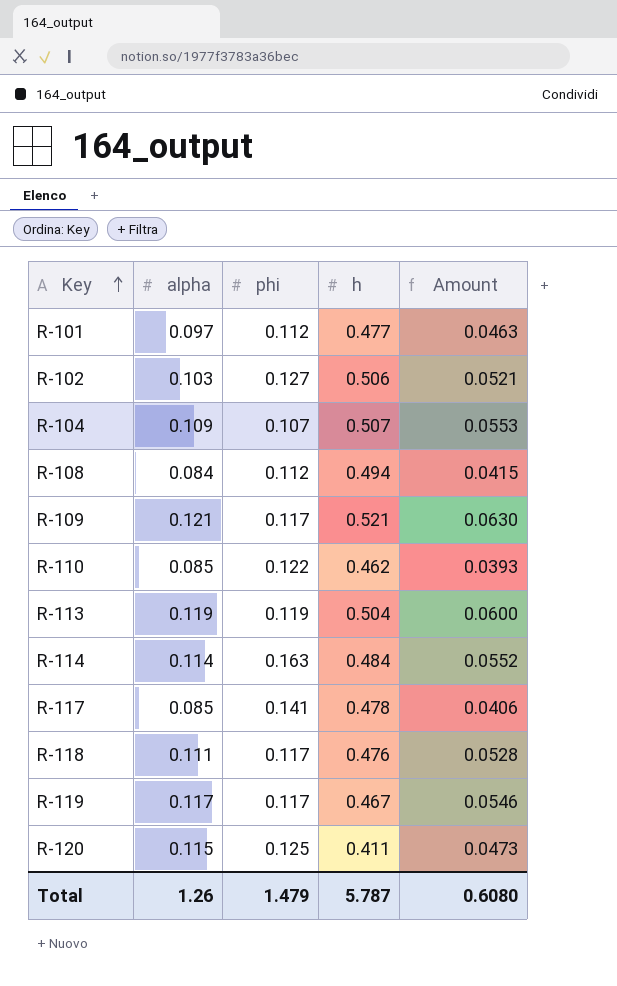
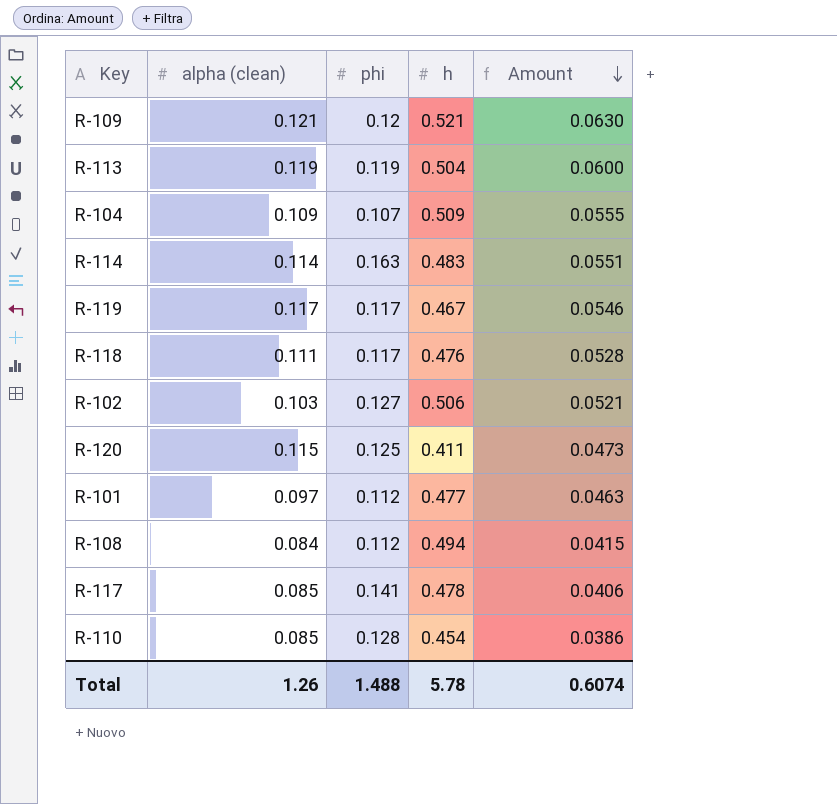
row order: Key ascending -> Amount descending
column name: alpha -> alpha (clean)
R-109 | phi: 0.117 -> 0.12
R-104 | h: 0.507 -> 0.509
R-104 | Amount: 0.0553 -> 0.0555
R-114 | h: 0.484 -> 0.483
R-114 | Amount: 0.0552 -> 0.0551
R-110 | phi: 0.122 -> 0.128
R-110 | h: 0.462 -> 0.454
R-110 | Amount: 0.0393 -> 0.0386
Total | phi: 1.479 -> 1.488
Total | h: 5.787 -> 5.78
Total | Amount: 0.6080 -> 0.6074

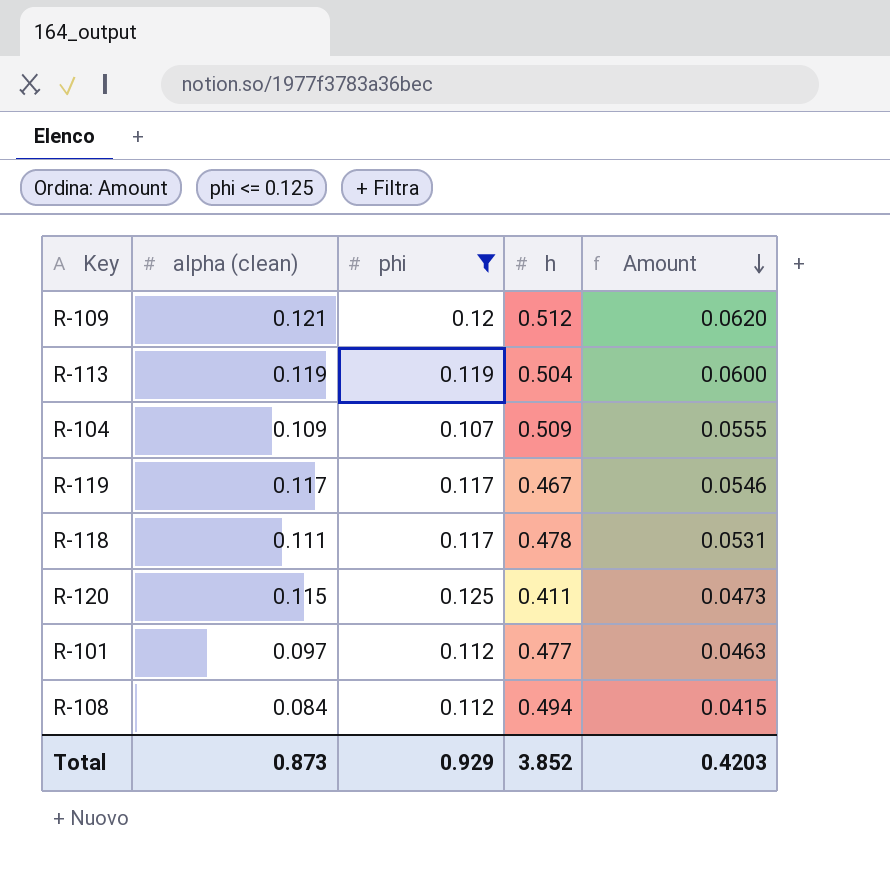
filter: none -> phi <= 0.125
R-109 | h: 0.521 -> 0.512
R-109 | Amount: 0.0630 -> 0.0620
R-118 | h: 0.476 -> 0.478
R-118 | Amount: 0.0528 -> 0.0531
Total | alpha (clean): 1.26 -> 0.873
Total | phi: 1.488 -> 0.929
Total | h: 5.78 -> 3.852
Total | Amount: 0.6074 -> 0.4203

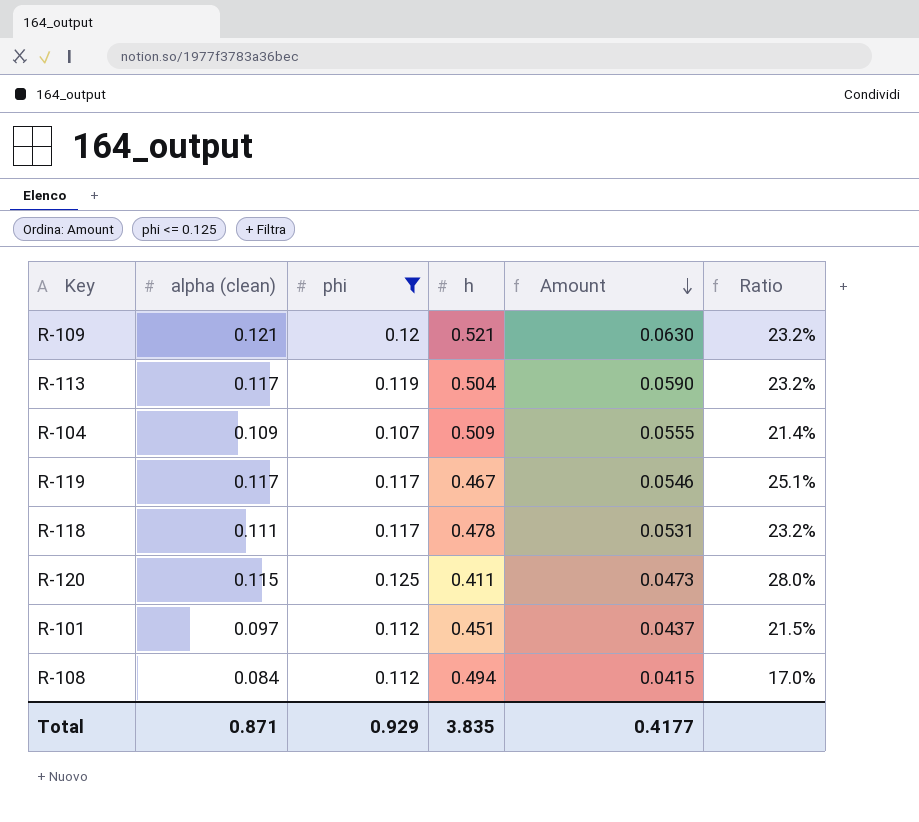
column Ratio | formula: none -> [alpha (clean)] / [h]
R-109 | h: 0.512 -> 0.521
R-109 | Amount: 0.0620 -> 0.0630
R-113 | alpha (clean): 0.119 -> 0.117
R-113 | Amount: 0.0600 -> 0.0590
R-101 | h: 0.477 -> 0.451
R-101 | Amount: 0.0463 -> 0.0437
Total | alpha (clean): 0.873 -> 0.871
Total | h: 3.852 -> 3.835
Total | Amount: 0.4203 -> 0.4177

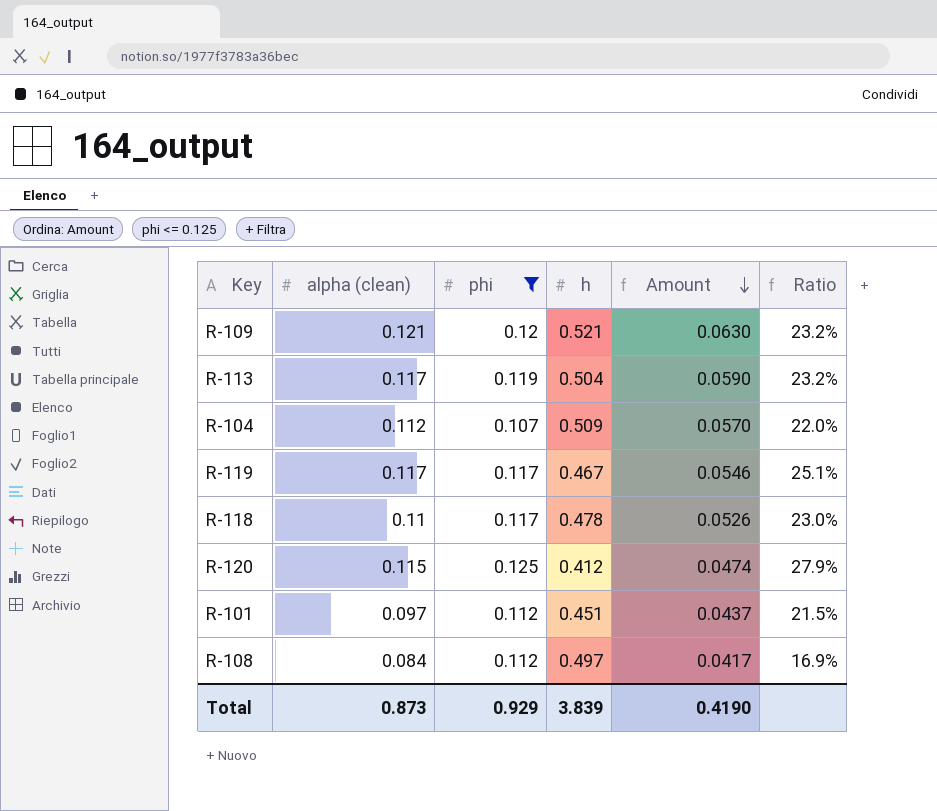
R-104 | alpha (clean): 0.109 -> 0.112
R-104 | Amount: 0.0555 -> 0.0570
R-104 | Ratio: 21.4% -> 22.0%
R-118 | alpha (clean): 0.111 -> 0.11
R-118 | Amount: 0.0531 -> 0.0526
R-118 | Ratio: 23.2% -> 23.0%
R-120 | h: 0.411 -> 0.412
R-120 | Amount: 0.0473 -> 0.0474
R-120 | Ratio: 28.0% -> 27.9%
R-108 | h: 0.494 -> 0.497
R-108 | Amount: 0.0415 -> 0.0417
R-108 | Ratio: 17.0% -> 16.9%
Total | alpha (clean): 0.871 -> 0.873
Total | h: 3.835 -> 3.839
Total | Amount: 0.4177 -> 0.4190

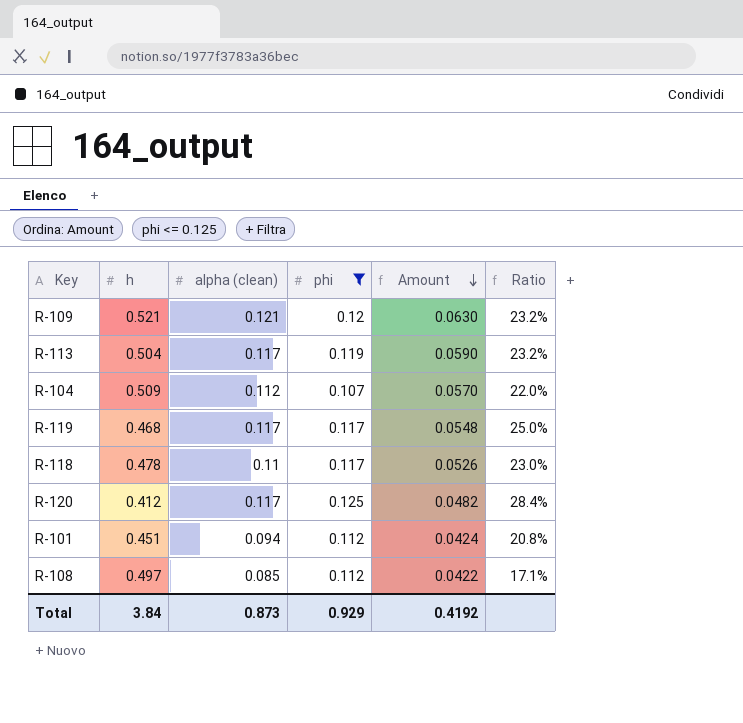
column h | position: 4 -> 2
R-119 | h: 0.467 -> 0.468
R-119 | Amount: 0.0546 -> 0.0548
R-119 | Ratio: 25.1% -> 25.0%
R-120 | alpha (clean): 0.115 -> 0.117
R-120 | Amount: 0.0474 -> 0.0482
R-120 | Ratio: 27.9% -> 28.4%
R-101 | alpha (clean): 0.097 -> 0.094
R-101 | Amount: 0.0437 -> 0.0424
R-101 | Ratio: 21.5% -> 20.8%
R-108 | alpha (clean): 0.084 -> 0.085
R-108 | Amount: 0.0417 -> 0.0422
R-108 | Ratio: 16.9% -> 17.1%
Total | h: 3.839 -> 3.84
Total | Amount: 0.4190 -> 0.4192

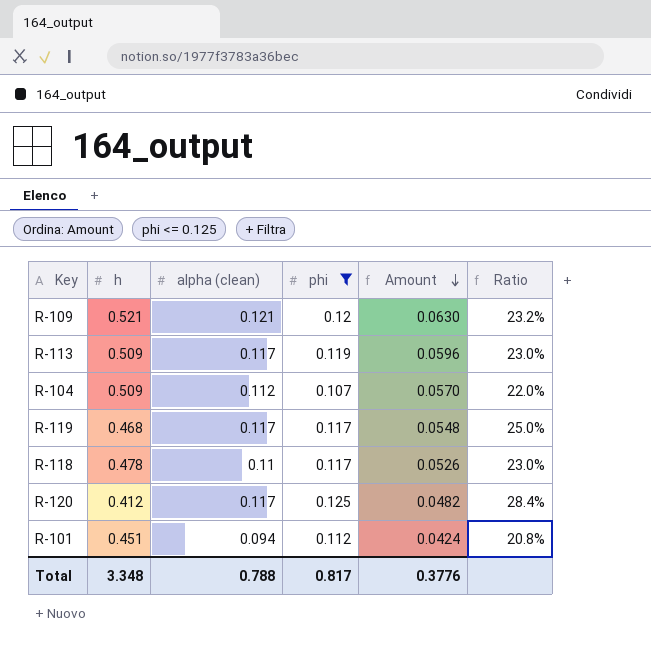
row R-108: 0.497 | 0.085 | 0.112 | 0.0422 | 17.1% -> none
R-113 | h: 0.504 -> 0.509
R-113 | Amount: 0.0590 -> 0.0596
R-113 | Ratio: 23.2% -> 23.0%
Total | h: 3.84 -> 3.348
Total | alpha (clean): 0.873 -> 0.788
Total | phi: 0.929 -> 0.817
Total | Amount: 0.4192 -> 0.3776

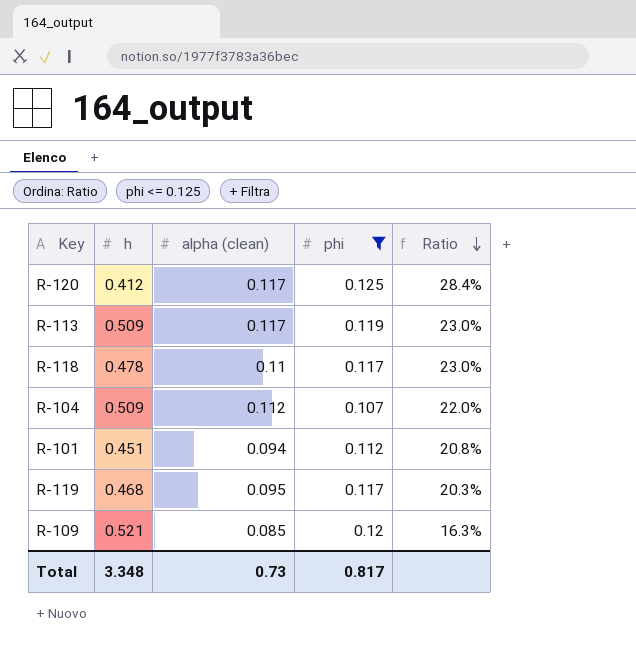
row order: Amount descending -> Ratio descending
column Amount | formula: [h] * [alpha (clean)] -> none
R-119 | alpha (clean): 0.117 -> 0.095
R-119 | Ratio: 25.0% -> 20.3%
R-109 | alpha (clean): 0.121 -> 0.085
R-109 | Ratio: 23.2% -> 16.3%
Total | alpha (clean): 0.788 -> 0.73

